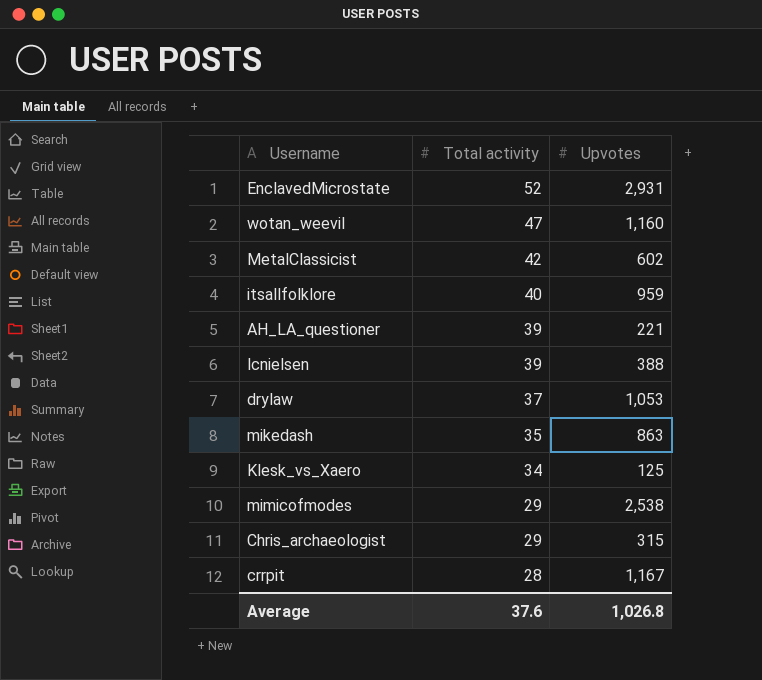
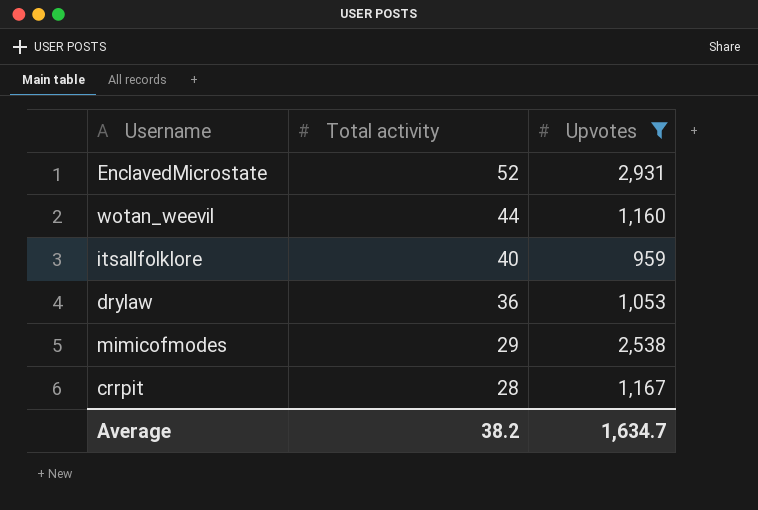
filter: none -> Upvotes >= 959
wotan_weevil | Total activity: 47 -> 44
drylaw | Total activity: 37 -> 36
Average | Total activity: 37.6 -> 38.2
Average | Upvotes: 1,026.8 -> 1,634.7

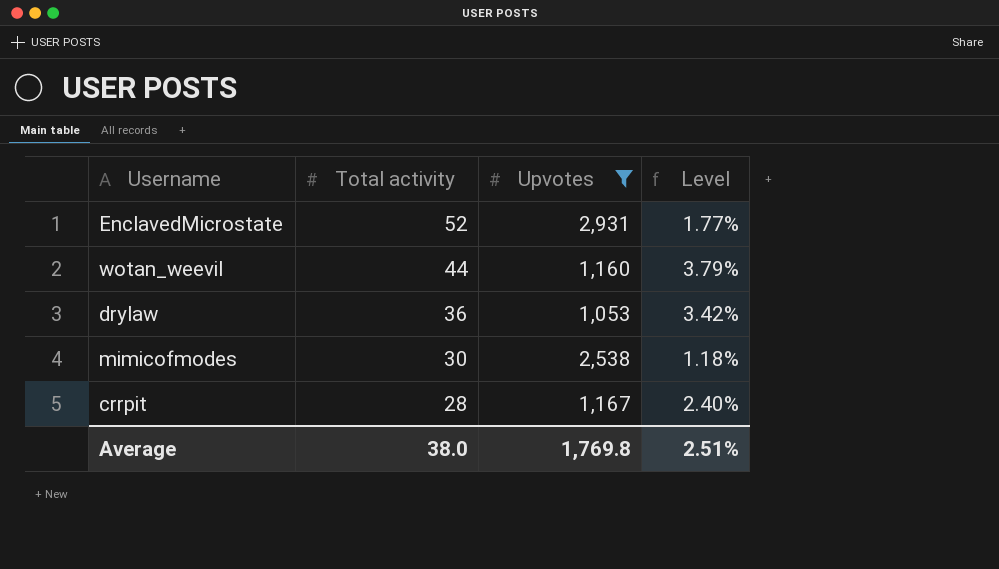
column Level | formula: none -> [Total activity] / [Upvotes]
row itsallfolklore: 40 | 959 -> none
mimicofmodes | Total activity: 29 -> 30
Average | Total activity: 38.2 -> 38.0
Average | Upvotes: 1,634.7 -> 1,769.8

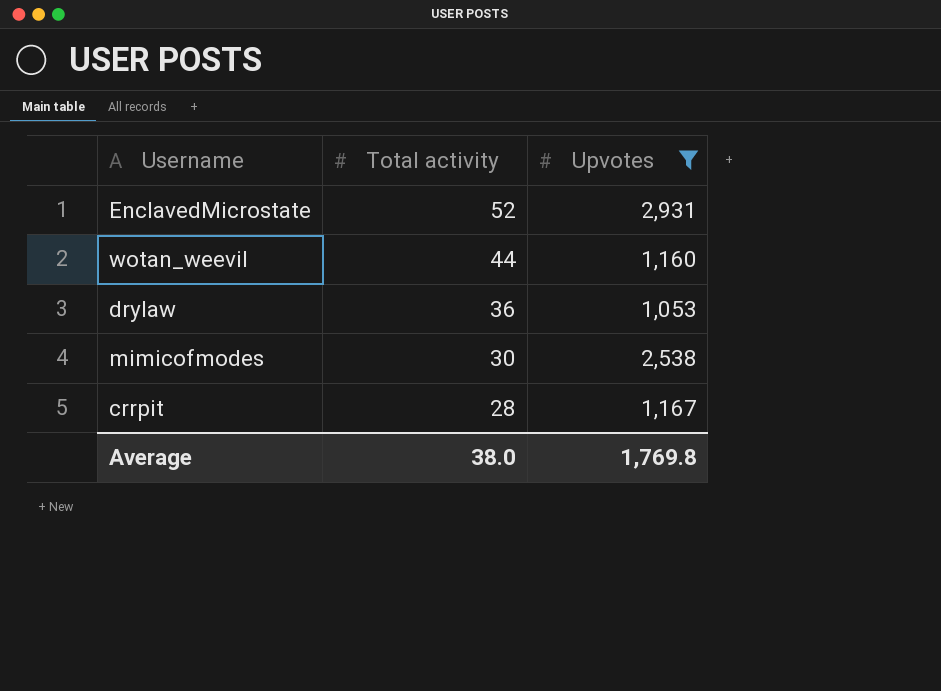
column Level | formula: [Total activity] / [Upvotes] -> none

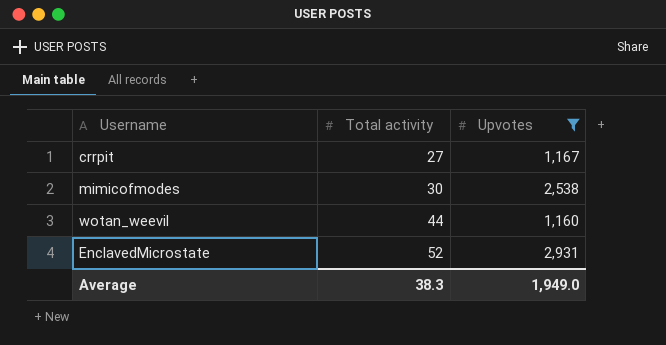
row order: Total activity descending -> Total activity ascending
row drylaw: 36 | 1,053 -> none
crrpit | Total activity: 28 -> 27
Average | Total activity: 38.0 -> 38.3
Average | Upvotes: 1,769.8 -> 1,949.0

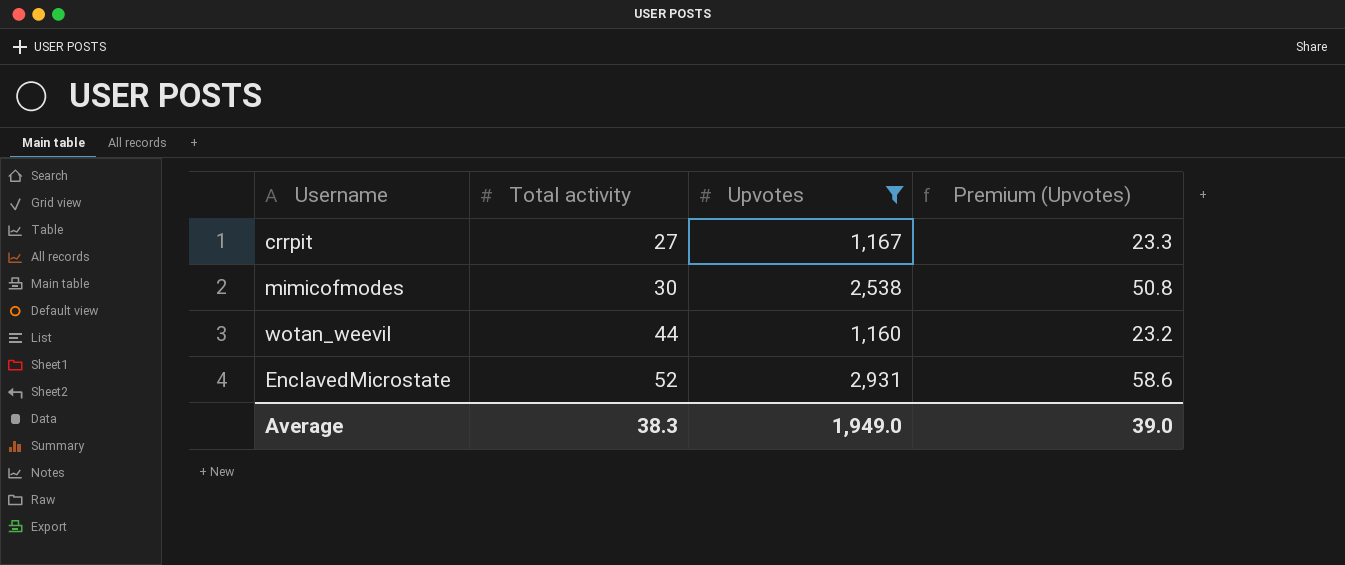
column Premium (Upvotes) | formula: none -> [Upvotes] * 0.02

